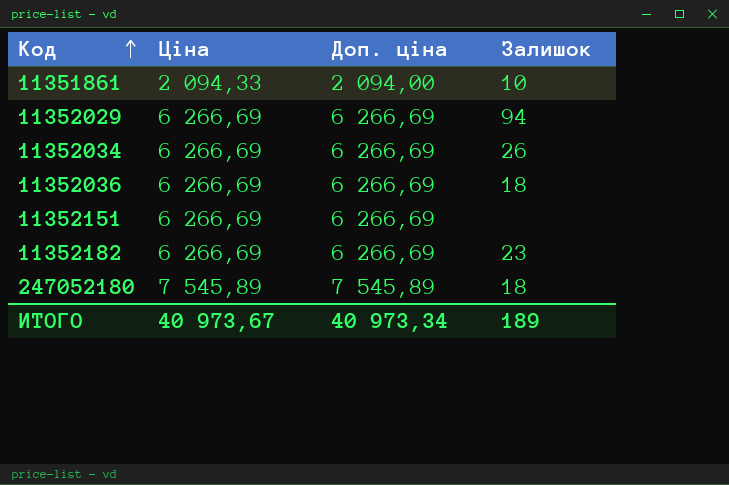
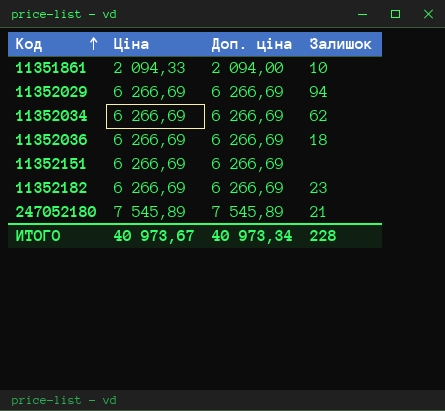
11352034 | Залишок: 26 -> 62
247052180 | Залишок: 18 -> 21
ИТОГО | Залишок: 189 -> 228

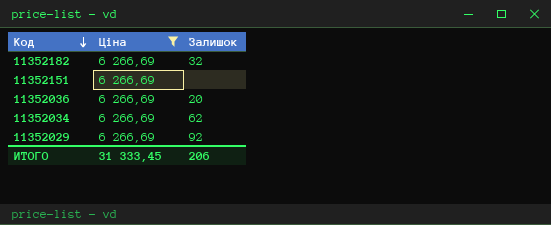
filter: none -> Ціна = 6 266,69
row order: Код ascending -> Код descending
column Доп. ціна | position: 3 -> none
11352182 | Залишок: 23 -> 32
11352036 | Залишок: 18 -> 20
11352029 | Залишок: 94 -> 92
ИТОГО | Ціна: 40 973,67 -> 31 333,45
ИТОГО | Залишок: 228 -> 206

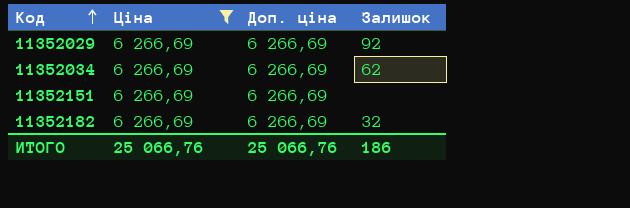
row order: Код descending -> Код ascending
column Доп. ціна | position: none -> 3
row 11352036: 6 266,69 | 20 -> none
ИТОГО | Ціна: 31 333,45 -> 25 066,76
ИТОГО | Залишок: 206 -> 186

